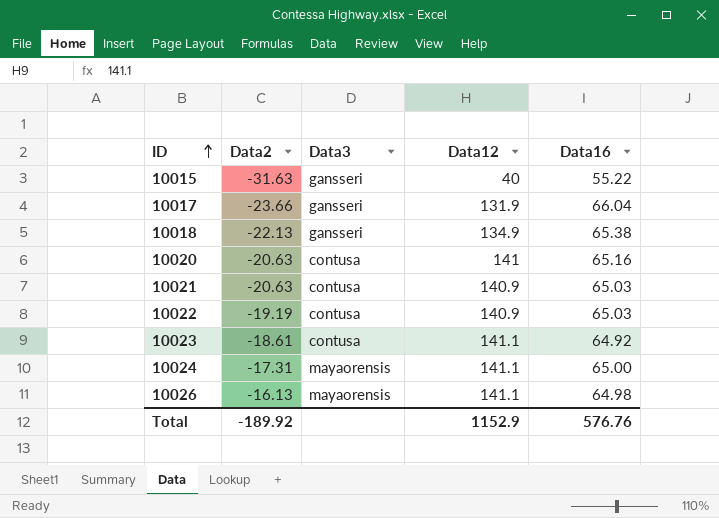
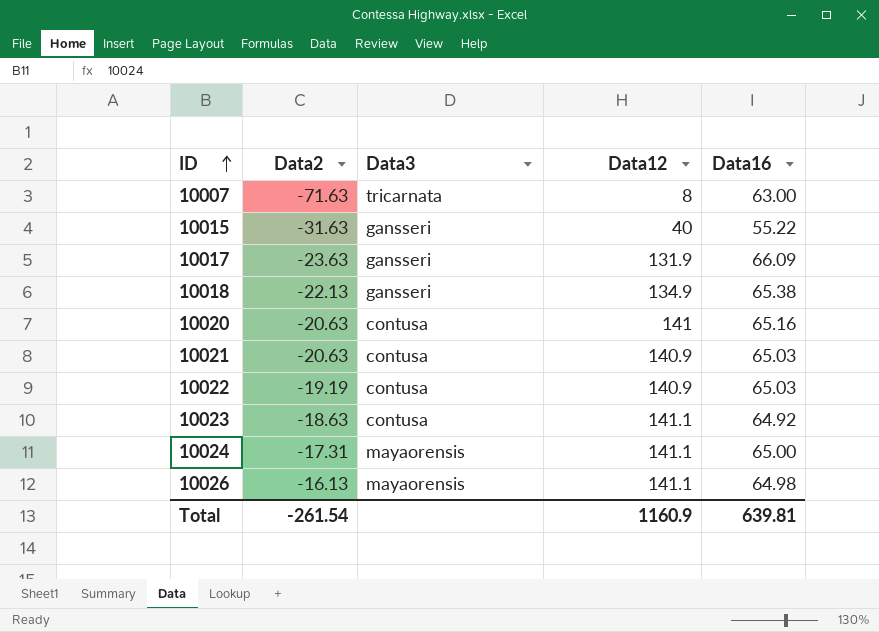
row 10007: none -> -71.63 | tricarnata | 8 | 63.00
10017 | Data2: -23.66 -> -23.63
10017 | Data16: 66.04 -> 66.09
10023 | Data2: -18.61 -> -18.63
Total | Data2: -189.92 -> -261.54
Total | Data12: 1152.9 -> 1160.9
Total | Data16: 576.76 -> 639.81

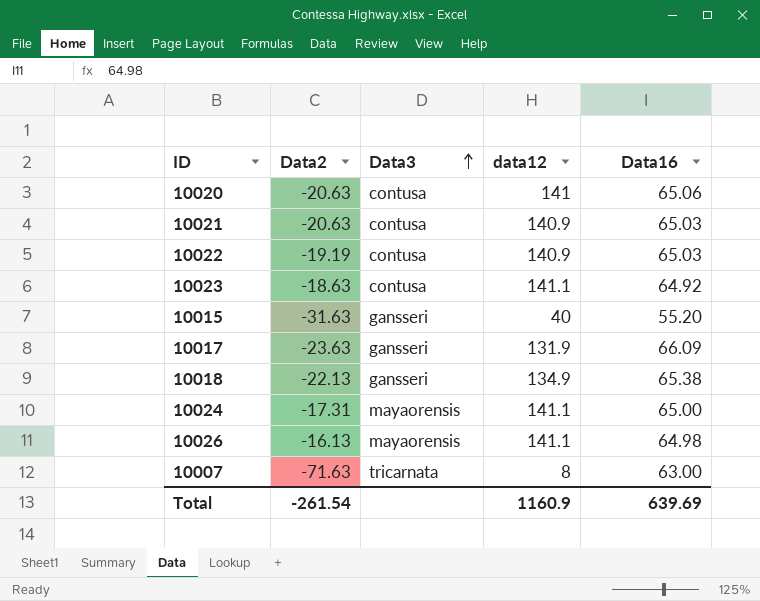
row order: ID ascending -> Data3 ascending
column name: Data12 -> data12
10020 | Data16: 65.16 -> 65.06
10015 | Data16: 55.22 -> 55.20
Total | Data16: 639.81 -> 639.69

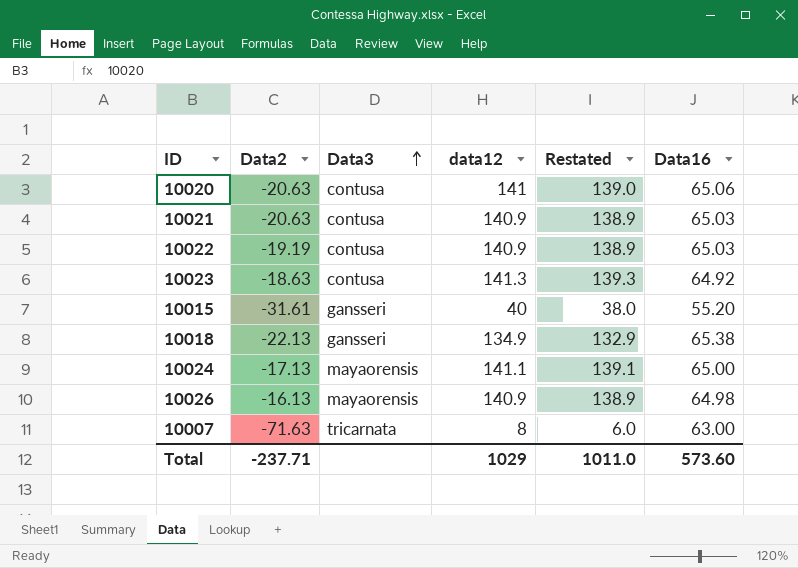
column Restated | formula: none -> [data12] - 2
row 10017: -23.63 | gansseri | 131.9 | 66.09 -> none
10023 | data12: 141.1 -> 141.3
10015 | Data2: -31.63 -> -31.61
10024 | Data2: -17.31 -> -17.13
10026 | data12: 141.1 -> 140.9
Total | Data2: -261.54 -> -237.71
Total | data12: 1160.9 -> 1029
Total | Data16: 639.69 -> 573.60

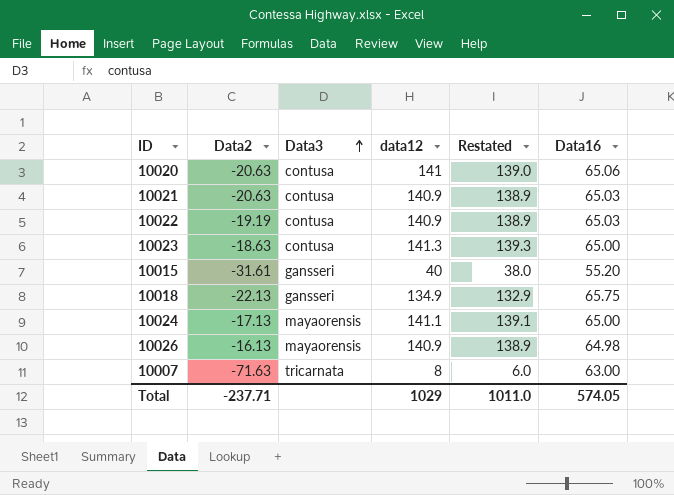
10023 | Data16: 64.92 -> 65.00
10018 | Data16: 65.38 -> 65.75
Total | Data16: 573.60 -> 574.05

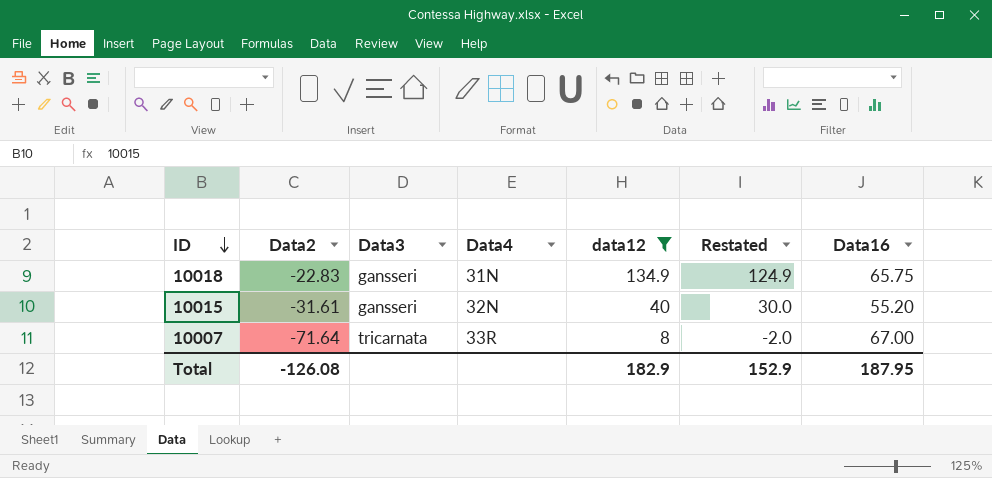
filter: none -> data12 <= 134.9
row order: Data3 ascending -> ID descending
column Data4 | position: none -> 4
column Restated | formula: [data12] - 2 -> [data12] - 10
10018 | Data2: -22.13 -> -22.83
10007 | Data2: -71.63 -> -71.64
10007 | Data16: 63.00 -> 67.00
Total | Data2: -237.71 -> -126.08
Total | data12: 1029 -> 182.9
Total | Restated: 1011.0 -> 152.9
Total | Data16: 574.05 -> 187.95

